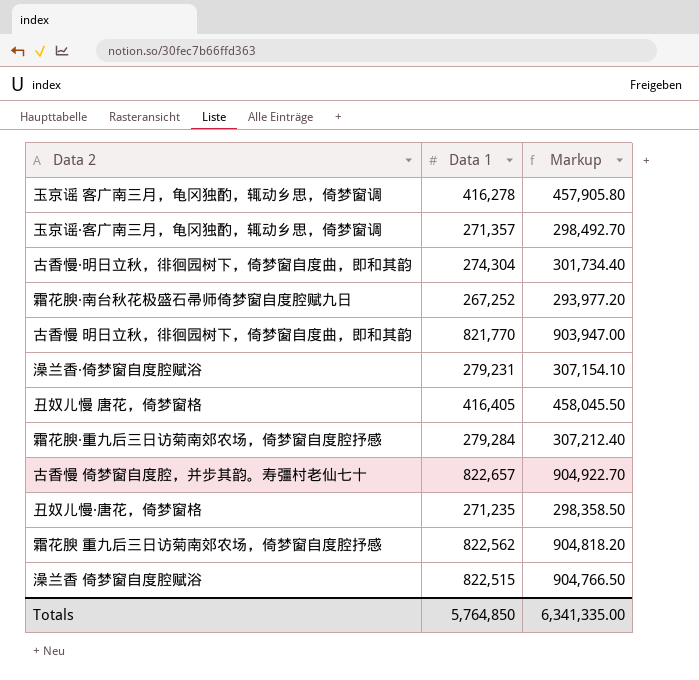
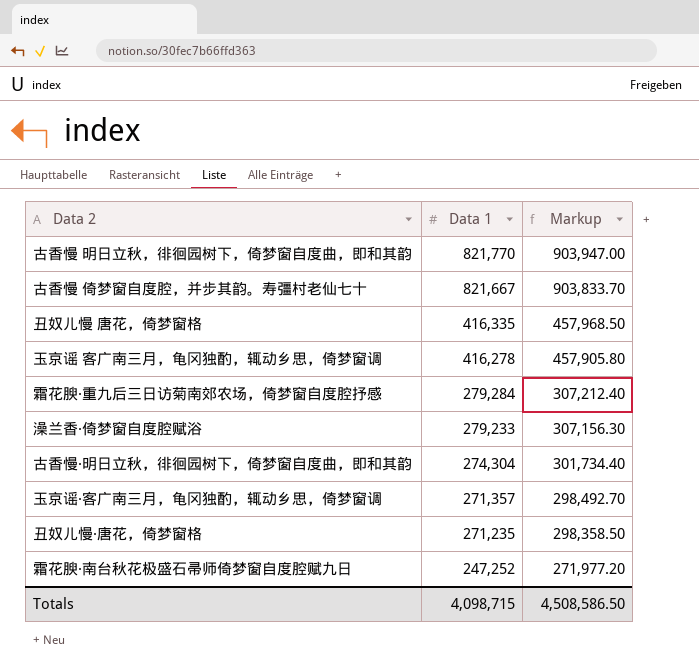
row order: none -> Data 1 descending
row 霜花腴 重九后三日访菊南郊农场，倚梦窗自度腔抒感: 822,562 | 904,818.20 -> none
row 澡兰香 倚梦窗自度腔赋浴: 822,515 | 904,766.50 -> none
古香慢 倚梦窗自度腔，并步其韵。寿彊村老仙七十 | Data 1: 822,657 -> 821,667
古香慢 倚梦窗自度腔，并步其韵。寿彊村老仙七十 | Markup: 904,922.70 -> 903,833.70
丑奴儿慢 唐花，倚梦窗格 | Data 1: 416,405 -> 416,335
丑奴儿慢 唐花，倚梦窗格 | Markup: 458,045.50 -> 457,968.50
澡兰香·倚梦窗自度腔赋浴 | Data 1: 279,231 -> 279,233
澡兰香·倚梦窗自度腔赋浴 | Markup: 307,154.10 -> 307,156.30
霜花腴·南台秋花极盛石帚师倚梦窗自度腔赋九日 | Data 1: 267,252 -> 247,252
霜花腴·南台秋花极盛石帚师倚梦窗自度腔赋九日 | Markup: 293,977.20 -> 271,977.20
Totals | Data 1: 5,764,850 -> 4,098,715
Totals | Markup: 6,341,335.00 -> 4,508,586.50

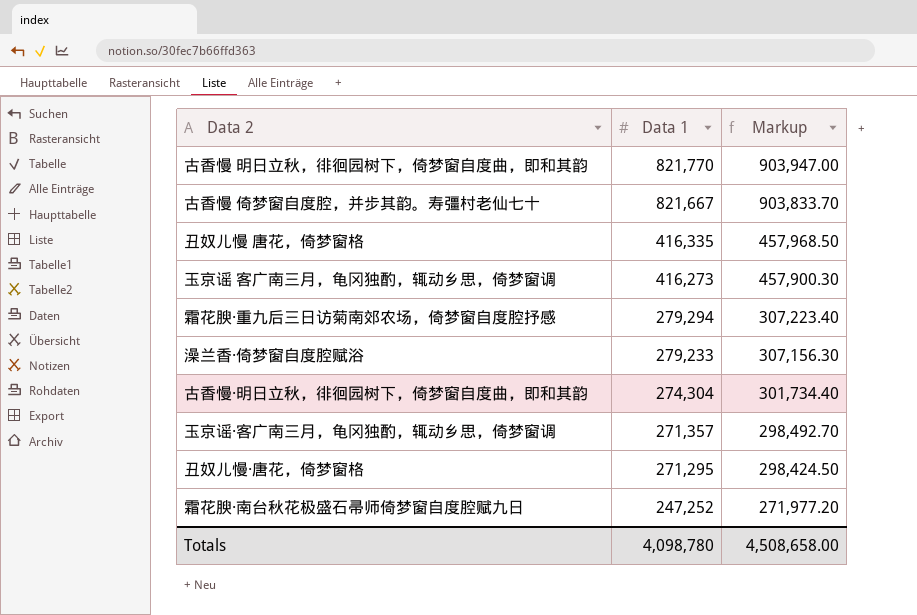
玉京谣 客广南三月，龟冈独酌，辄动乡思，倚梦窗调 | Data 1: 416,278 -> 416,273
玉京谣 客广南三月，龟冈独酌，辄动乡思，倚梦窗调 | Markup: 457,905.80 -> 457,900.30
霜花腴·重九后三日访菊南郊农场，倚梦窗自度腔抒感 | Data 1: 279,284 -> 279,294
霜花腴·重九后三日访菊南郊农场，倚梦窗自度腔抒感 | Markup: 307,212.40 -> 307,223.40
丑奴儿慢·唐花，倚梦窗格 | Data 1: 271,235 -> 271,295
丑奴儿慢·唐花，倚梦窗格 | Markup: 298,358.50 -> 298,424.50
Totals | Data 1: 4,098,715 -> 4,098,780
Totals | Markup: 4,508,586.50 -> 4,508,658.00

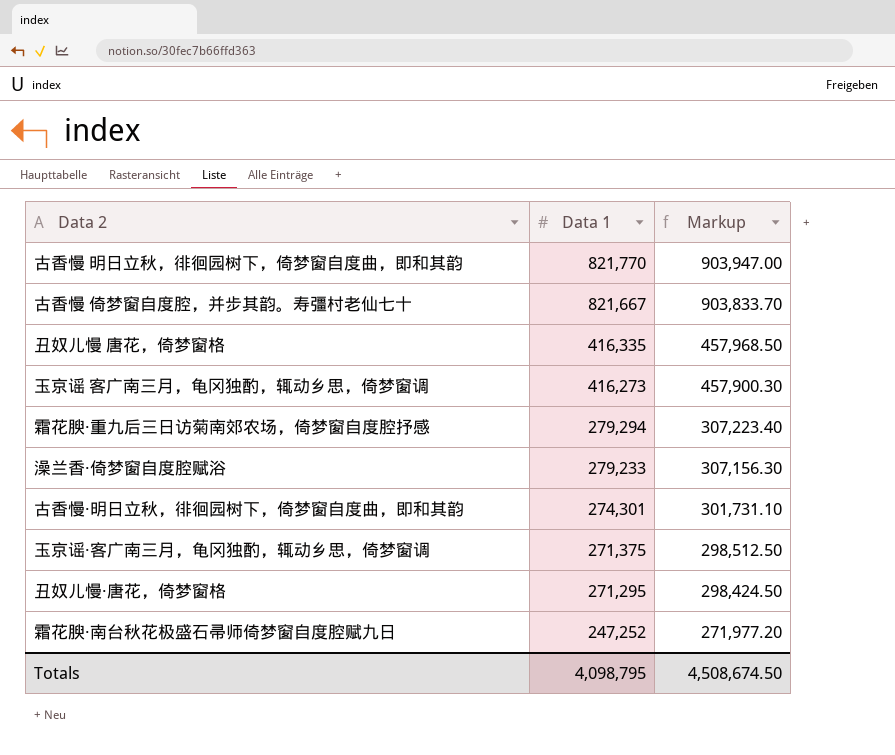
古香慢·明日立秋，徘徊园树下，倚梦窗自度曲，即和其韵 | Data 1: 274,304 -> 274,301
古香慢·明日立秋，徘徊园树下，倚梦窗自度曲，即和其韵 | Markup: 301,734.40 -> 301,731.10
玉京谣·客广南三月，龟冈独酌，辄动乡思，倚梦窗调 | Data 1: 271,357 -> 271,375
玉京谣·客广南三月，龟冈独酌，辄动乡思，倚梦窗调 | Markup: 298,492.70 -> 298,512.50
Totals | Data 1: 4,098,780 -> 4,098,795
Totals | Markup: 4,508,658.00 -> 4,508,674.50

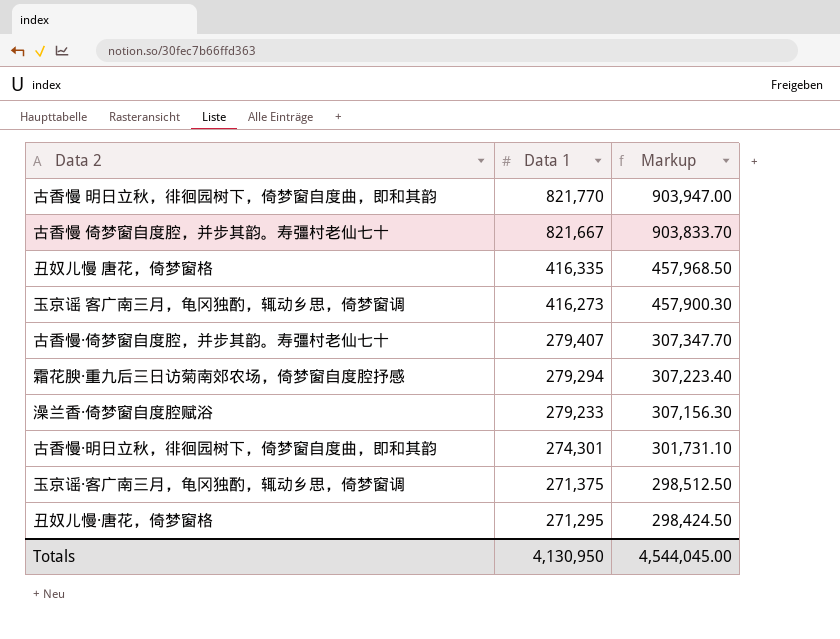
row 霜花腴·南台秋花极盛石帚师倚梦窗自度腔赋九日: 247,252 | 271,977.20 -> none
row 古香慢·倚梦窗自度腔，并步其韵。寿彊村老仙七十: none -> 279,407 | 307,347.70
Totals | Data 1: 4,098,795 -> 4,130,950
Totals | Markup: 4,508,674.50 -> 4,544,045.00

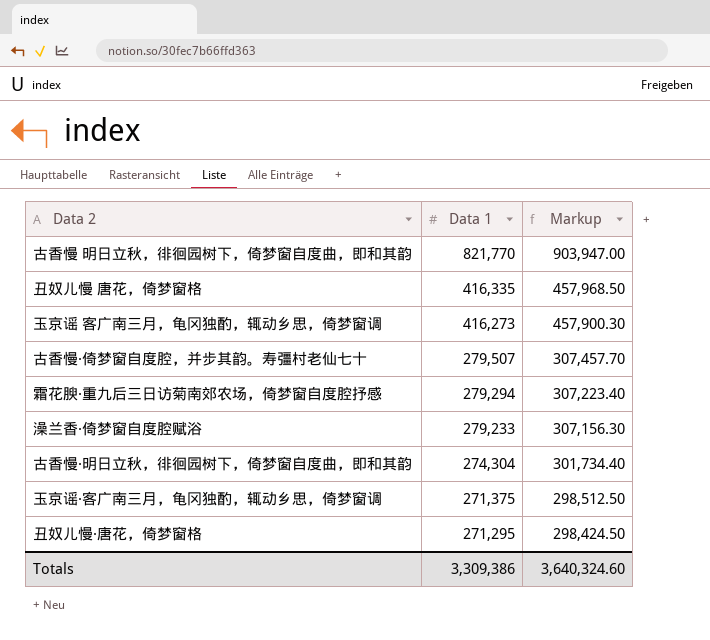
row 古香慢 倚梦窗自度腔，并步其韵。寿彊村老仙七十: 821,667 | 903,833.70 -> none
古香慢·倚梦窗自度腔，并步其韵。寿彊村老仙七十 | Data 1: 279,407 -> 279,507
古香慢·倚梦窗自度腔，并步其韵。寿彊村老仙七十 | Markup: 307,347.70 -> 307,457.70
古香慢·明日立秋，徘徊园树下，倚梦窗自度曲，即和其韵 | Data 1: 274,301 -> 274,304
古香慢·明日立秋，徘徊园树下，倚梦窗自度曲，即和其韵 | Markup: 301,731.10 -> 301,734.40
Totals | Data 1: 4,130,950 -> 3,309,386
Totals | Markup: 4,544,045.00 -> 3,640,324.60

